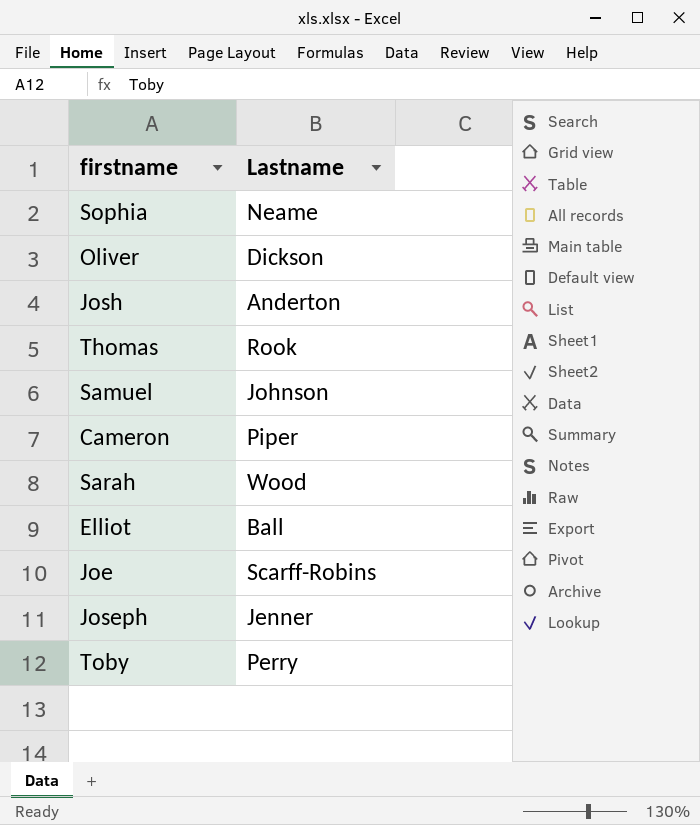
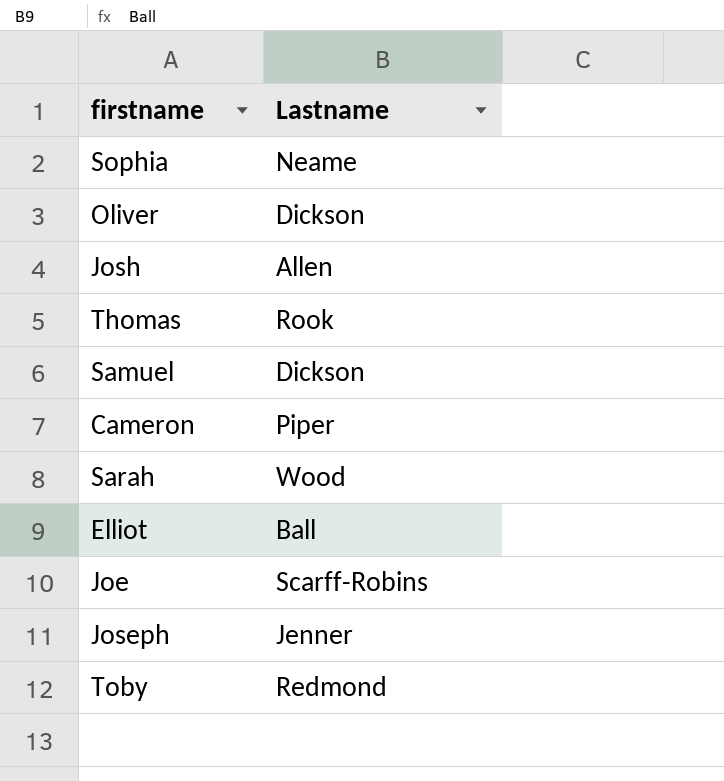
Josh | Lastname: Anderton -> Allen
Samuel | Lastname: Johnson -> Dickson
Toby | Lastname: Perry -> Redmond

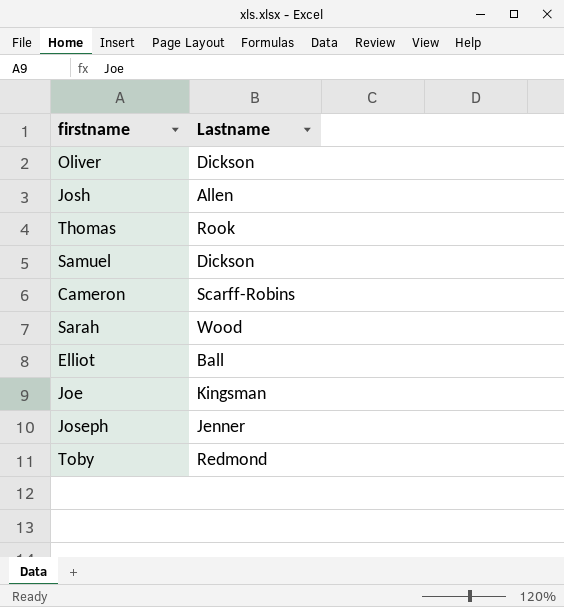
row Sophia: Neame -> none
Cameron | Lastname: Piper -> Scarff-Robins
Joe | Lastname: Scarff-Robins -> Kingsman

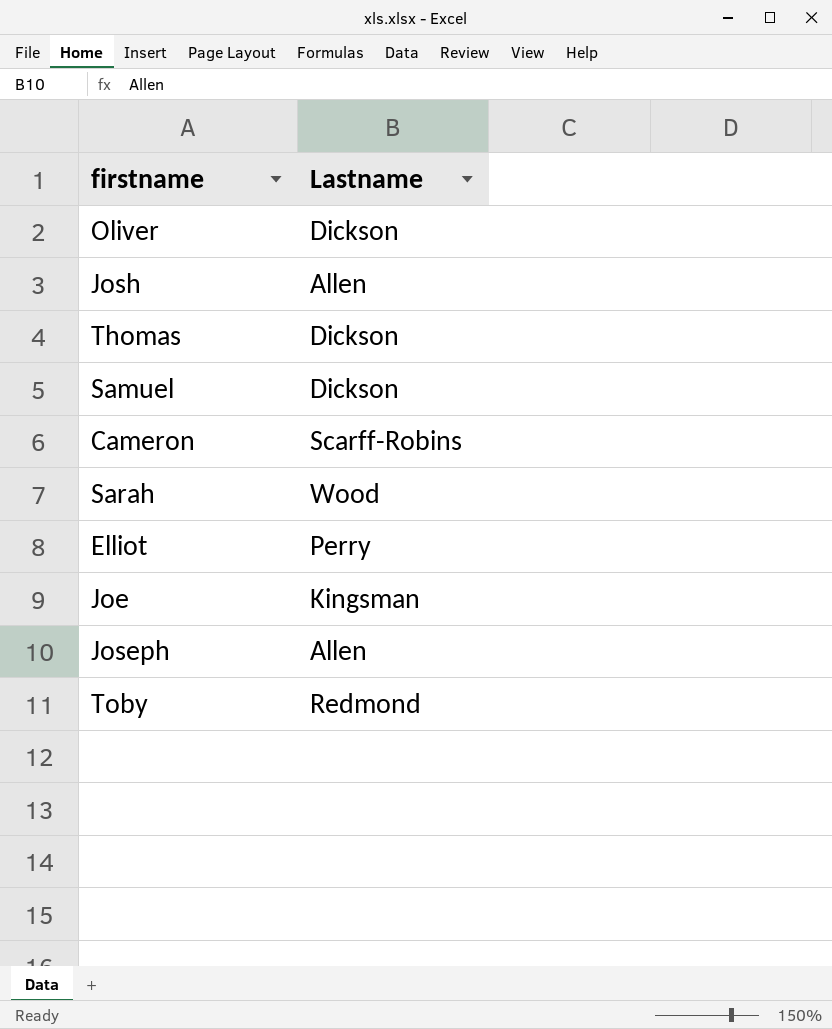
Thomas | Lastname: Rook -> Dickson
Elliot | Lastname: Ball -> Perry
Joseph | Lastname: Jenner -> Allen

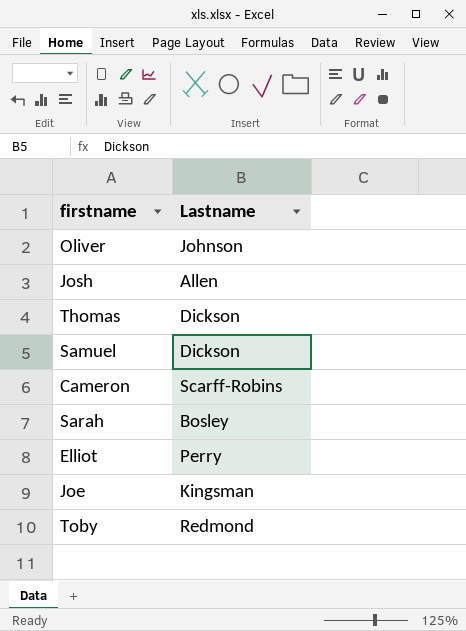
row Joseph: Allen -> none
Oliver | Lastname: Dickson -> Johnson
Sarah | Lastname: Wood -> Bosley

